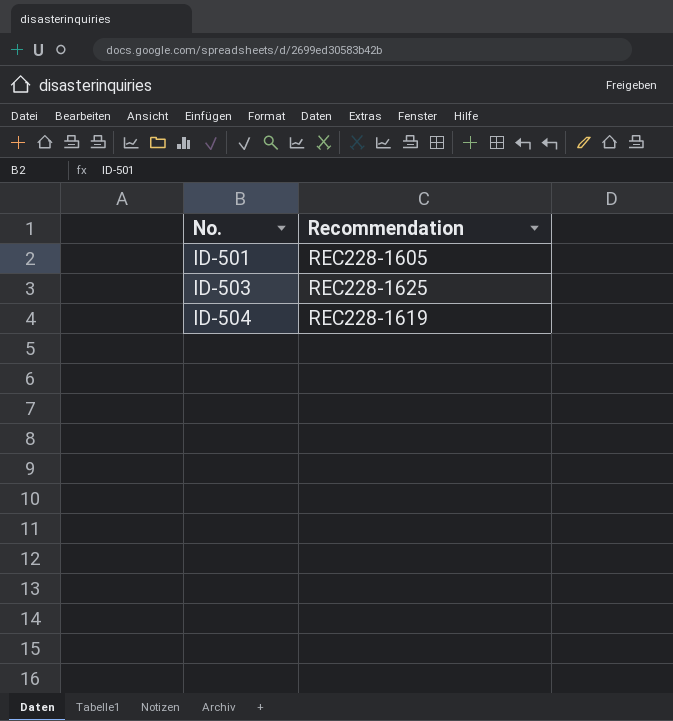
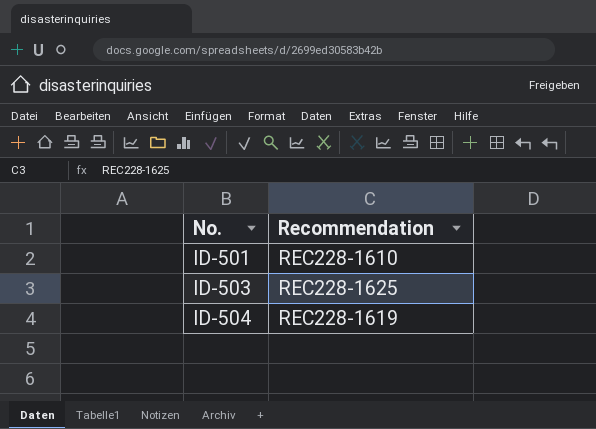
ID-501 | Recommendation: REC228-1605 -> REC228-1610

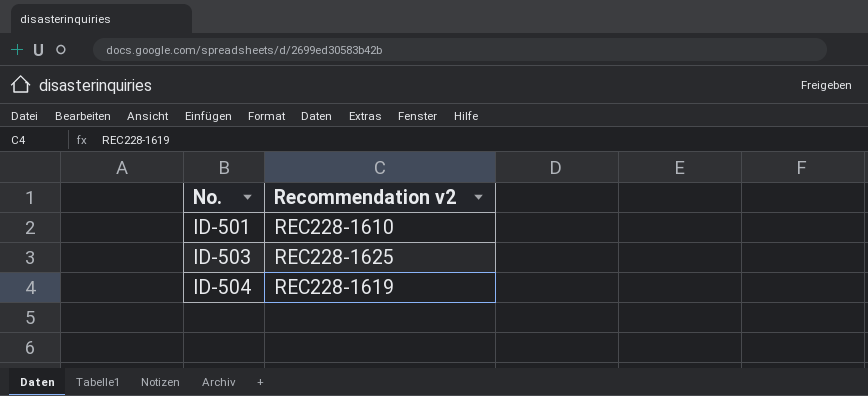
column name: Recommendation -> Recommendation v2

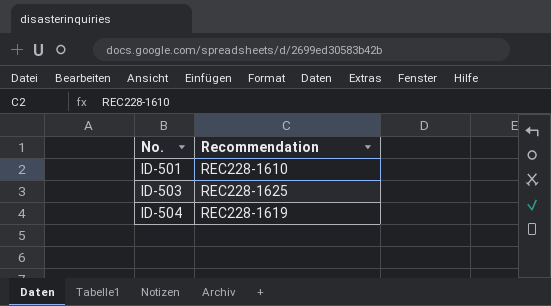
column name: Recommendation v2 -> Recommendation

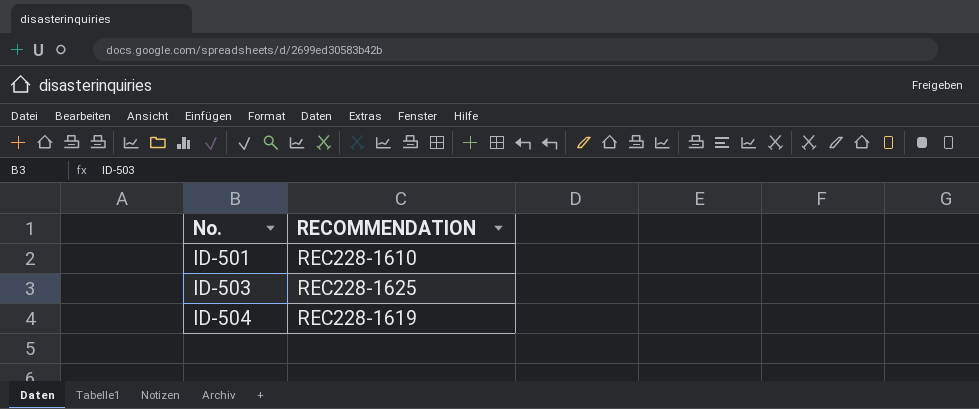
column name: Recommendation -> RECOMMENDATION

